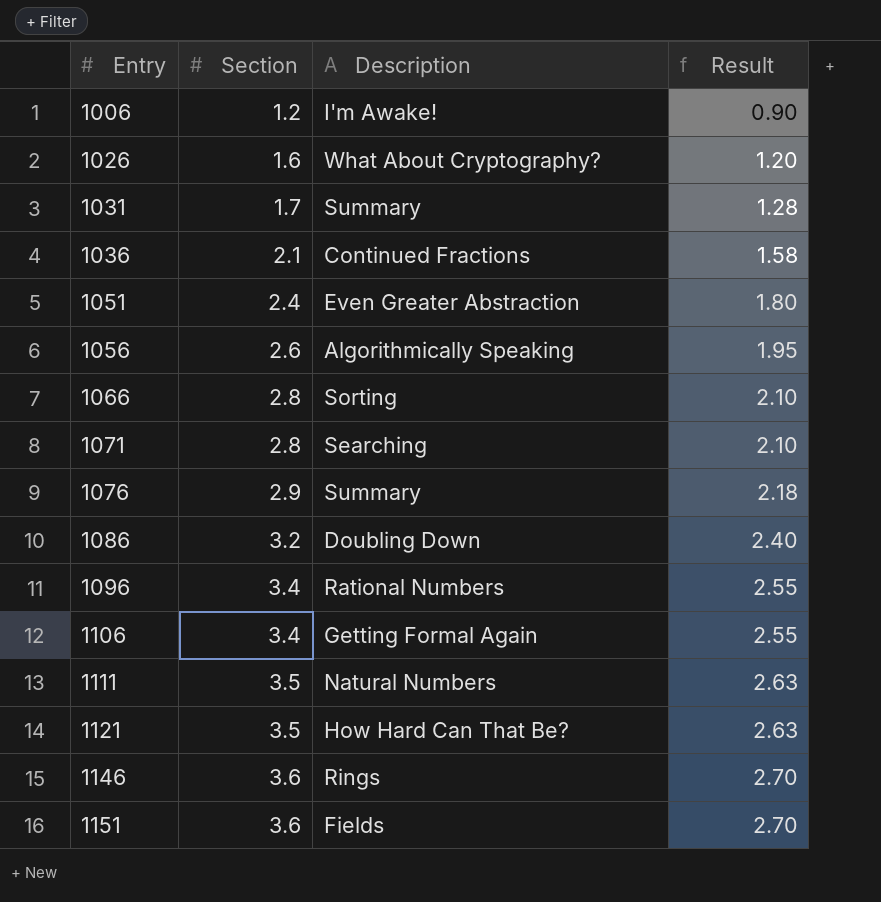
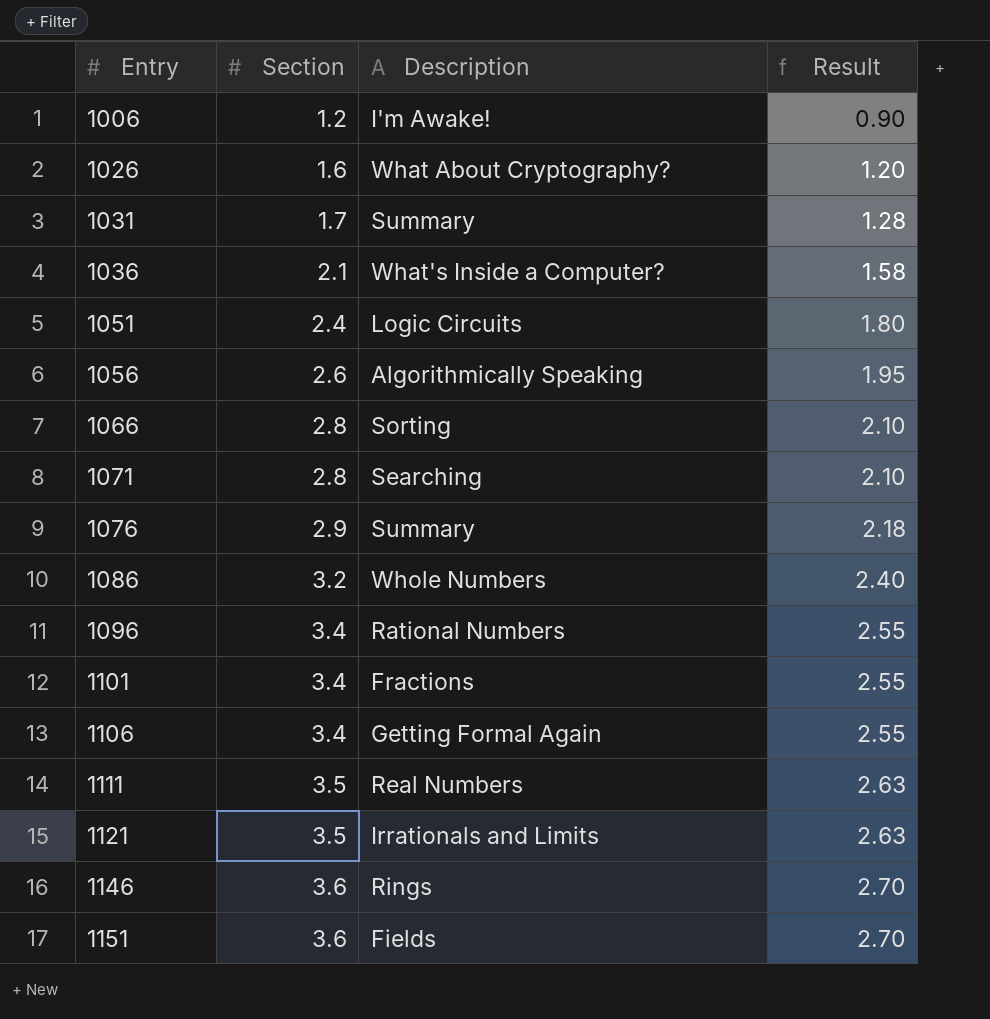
1036 | Description: Continued Fractions -> What's Inside a Computer?
1051 | Description: Even Greater Abstraction -> Logic Circuits
1086 | Description: Doubling Down -> Whole Numbers
row 1101: none -> 3.4 | Fractions | 2.55
1111 | Description: Natural Numbers -> Real Numbers
1121 | Description: How Hard Can That Be? -> Irrationals and Limits

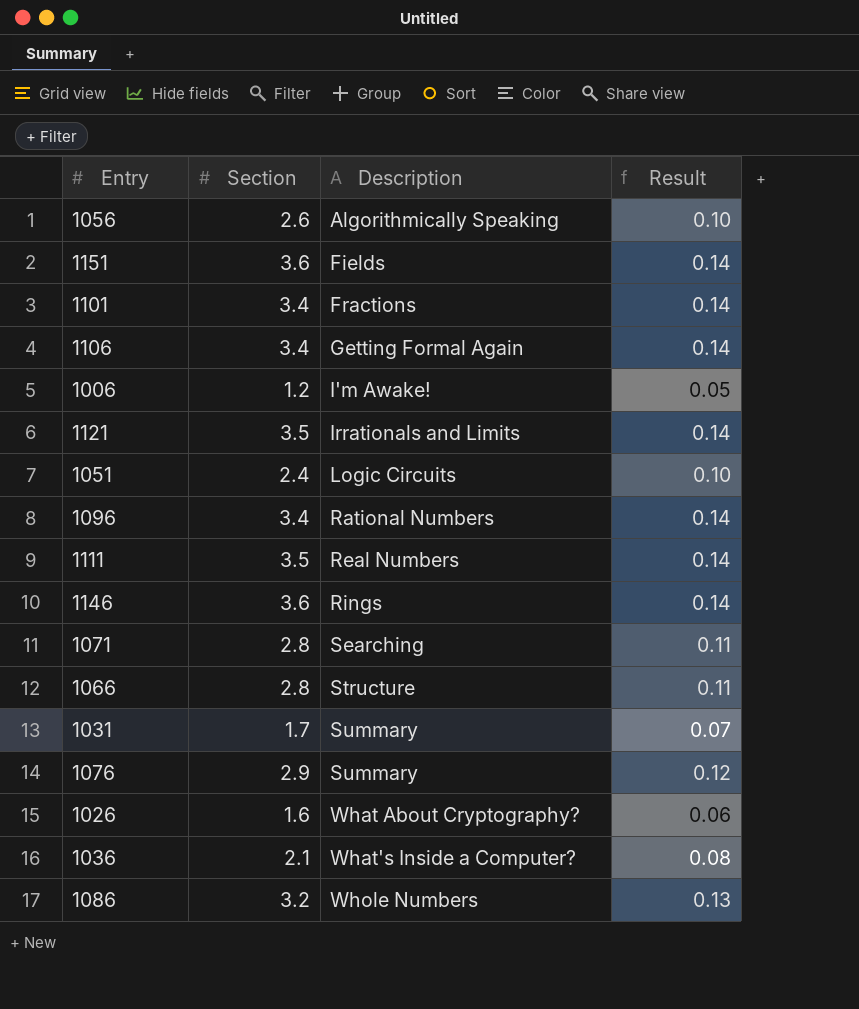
row order: Entry ascending -> Description ascending
column Result | formula: [Section] * 0.75 -> [Section] * 0.04
1066 | Description: Sorting -> Structure

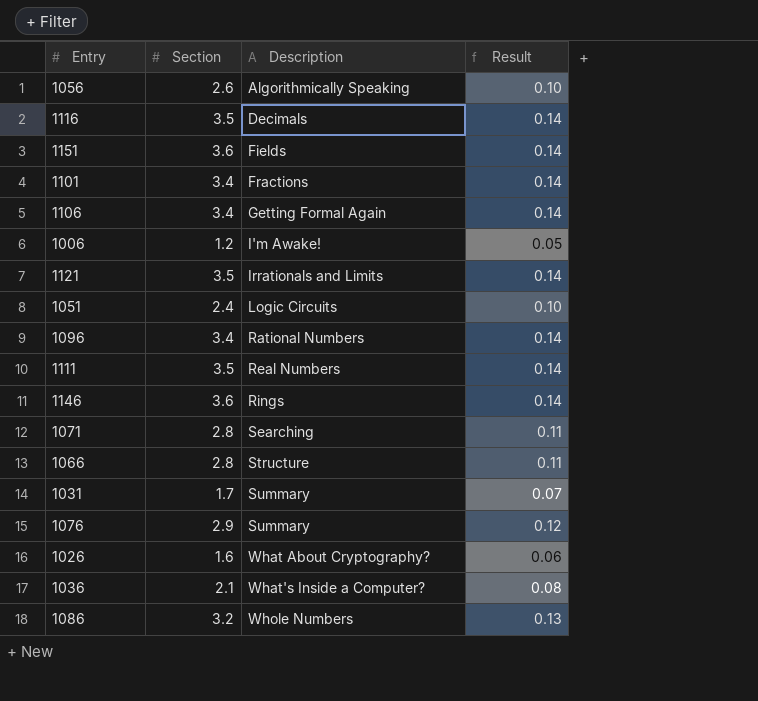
row 1116: none -> 3.5 | Decimals | 0.14

